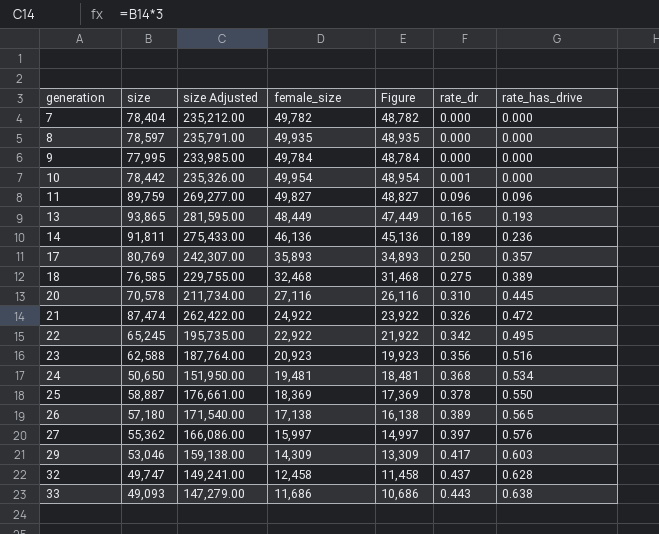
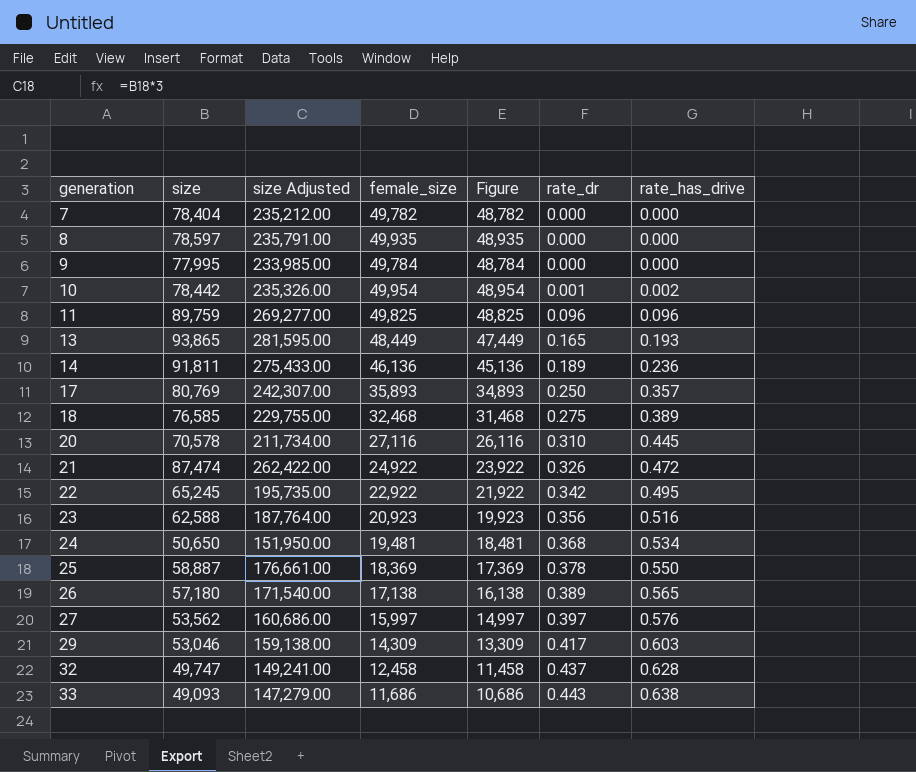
10 | rate_has_drive: 0.000 -> 0.002
11 | female_size: 49,827 -> 49,825
11 | Figure: 48,827 -> 48,825
27 | size: 55,362 -> 53,562
27 | size Adjusted: 166,086.00 -> 160,686.00

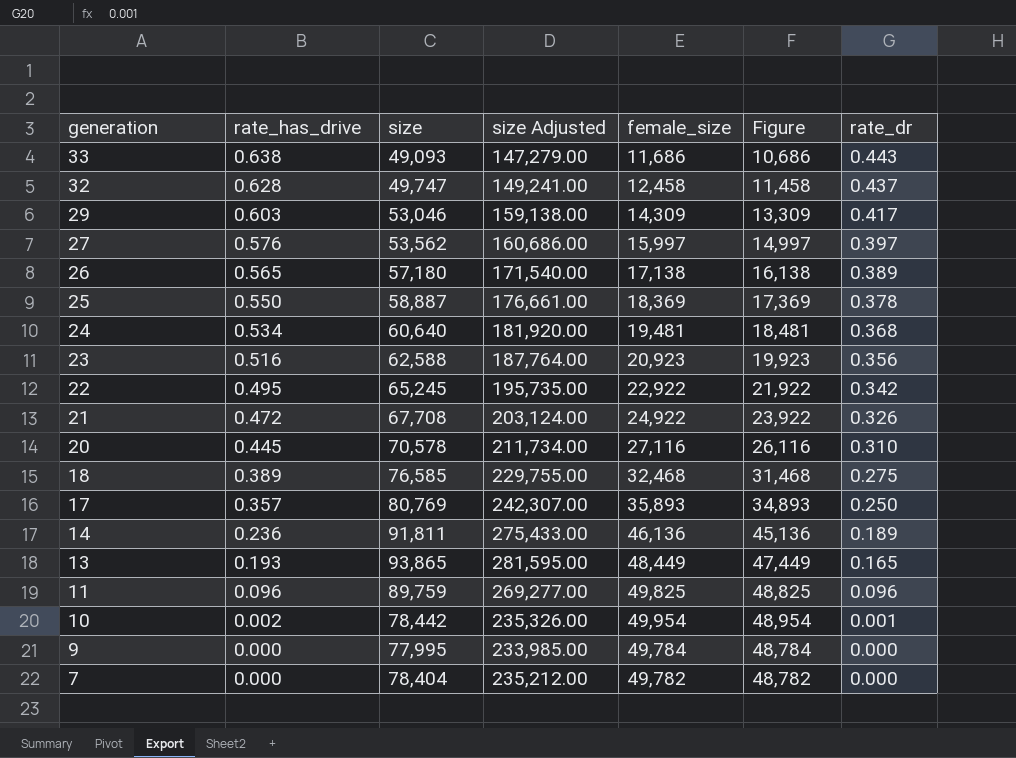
row order: generation ascending -> generation descending
column rate_has_drive | position: 7 -> 2
row 8: 78,597 | 235,791.00 | 49,935 | 48,935 | 0.000 | 0.000 -> none
24 | size: 50,650 -> 60,640
24 | size Adjusted: 151,950.00 -> 181,920.00
21 | size: 87,474 -> 67,708
21 | size Adjusted: 262,422.00 -> 203,124.00

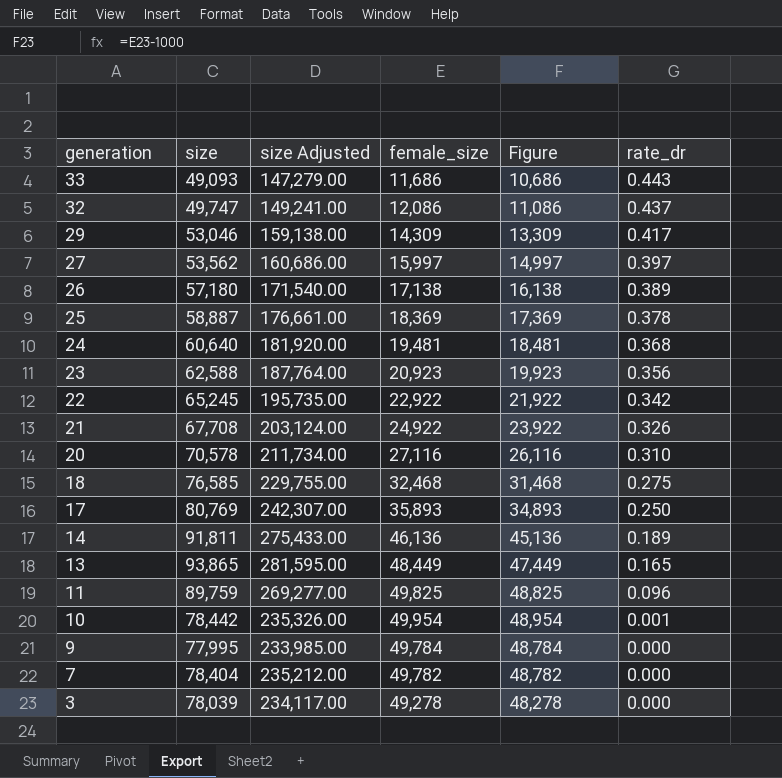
column rate_has_drive | position: 2 -> none
32 | female_size: 12,458 -> 12,086
32 | Figure: 11,458 -> 11,086
row 3: none -> 78,039 | 234,117.00 | 49,278 | 48,278 | 0.000

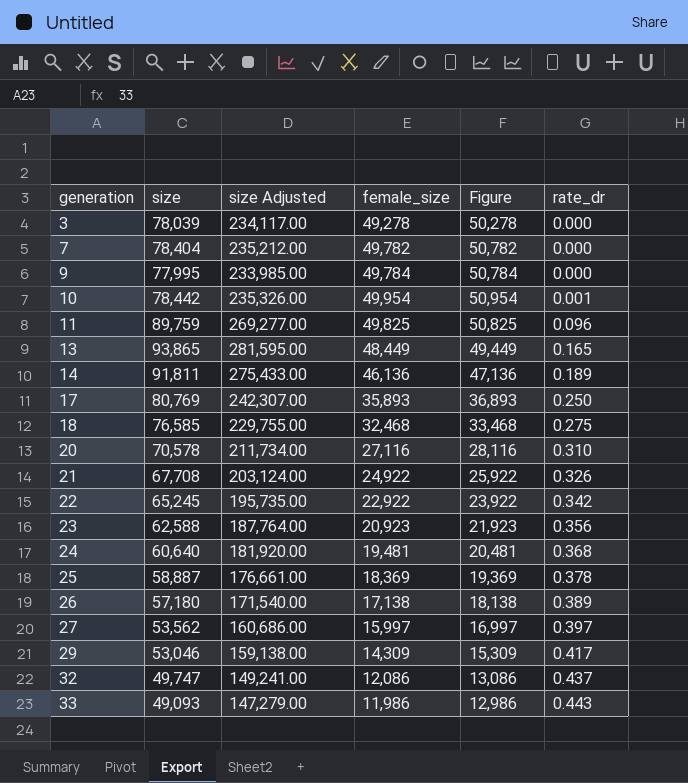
row order: generation descending -> generation ascending
column Figure | formula: [female_size] - 1000 -> [female_size] + 1000
33 | female_size: 11,686 -> 11,986

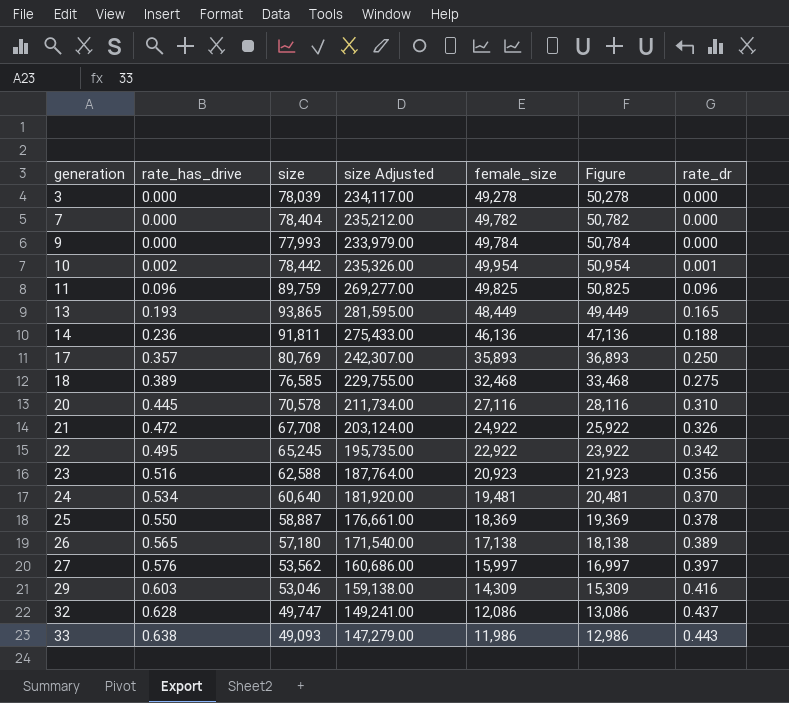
column rate_has_drive | position: none -> 2
9 | size: 77,995 -> 77,993
9 | size Adjusted: 233,985.00 -> 233,979.00
14 | rate_dr: 0.189 -> 0.188
24 | rate_dr: 0.368 -> 0.370
29 | rate_dr: 0.417 -> 0.416

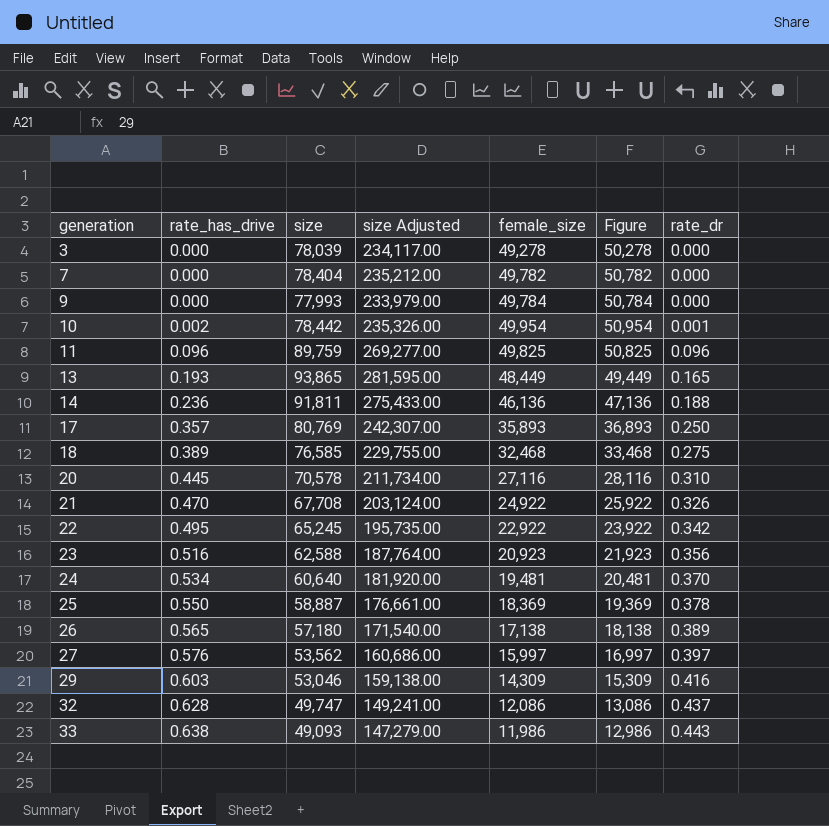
21 | rate_has_drive: 0.472 -> 0.470

